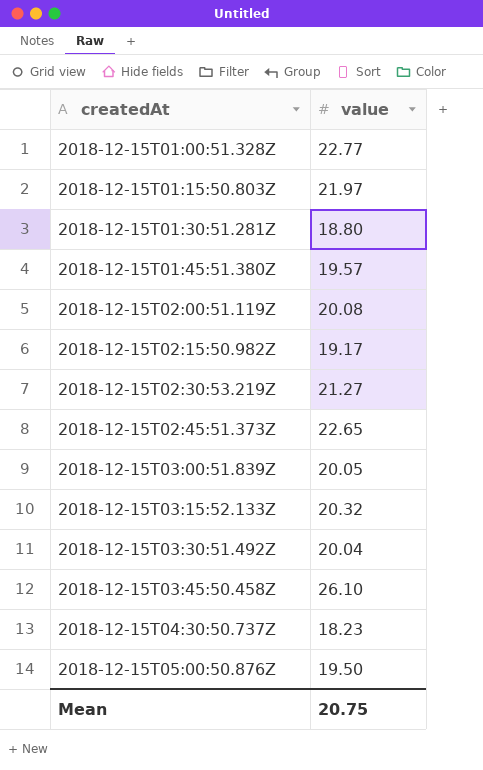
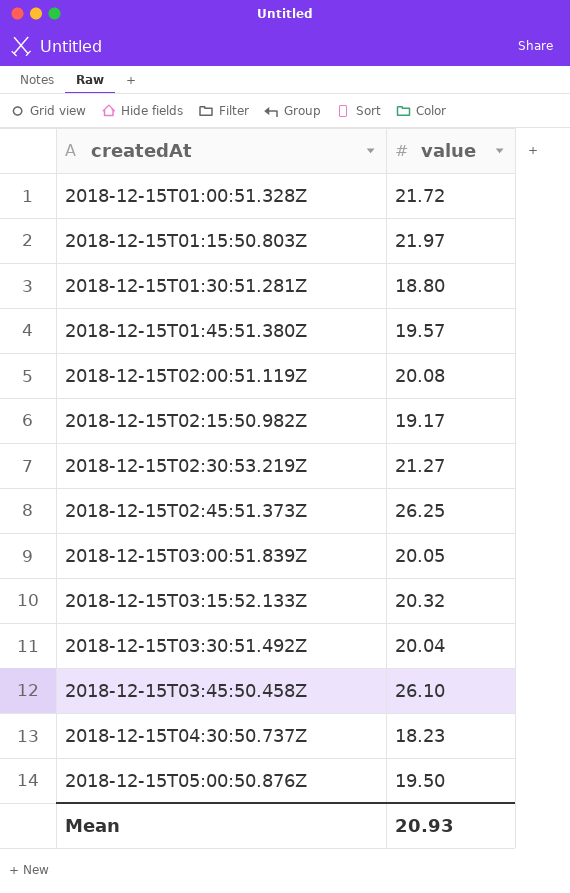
2018-12-15T01:00:51.328Z | value: 22.77 -> 21.72
2018-12-15T02:45:51.373Z | value: 22.65 -> 26.25
Mean | value: 20.75 -> 20.93

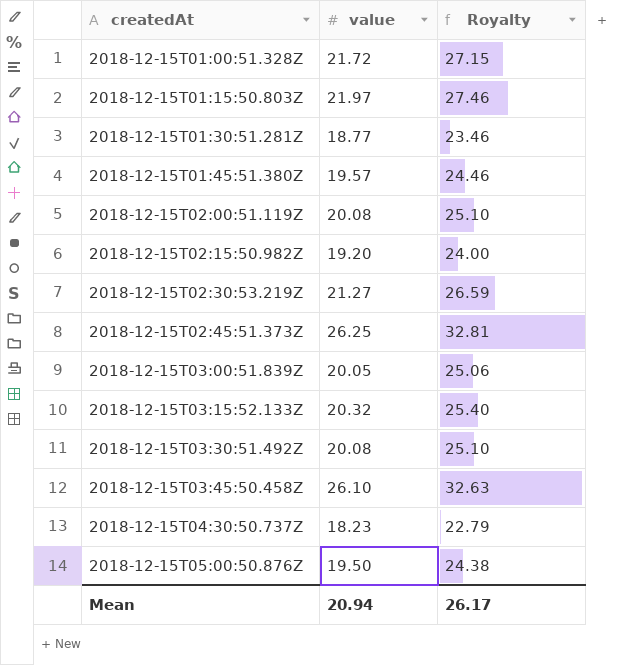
column Royalty | formula: none -> [value] * 1.25
2018-12-15T01:30:51.281Z | value: 18.80 -> 18.77
2018-12-15T02:15:50.982Z | value: 19.17 -> 19.20
2018-12-15T03:30:51.492Z | value: 20.04 -> 20.08
Mean | value: 20.93 -> 20.94

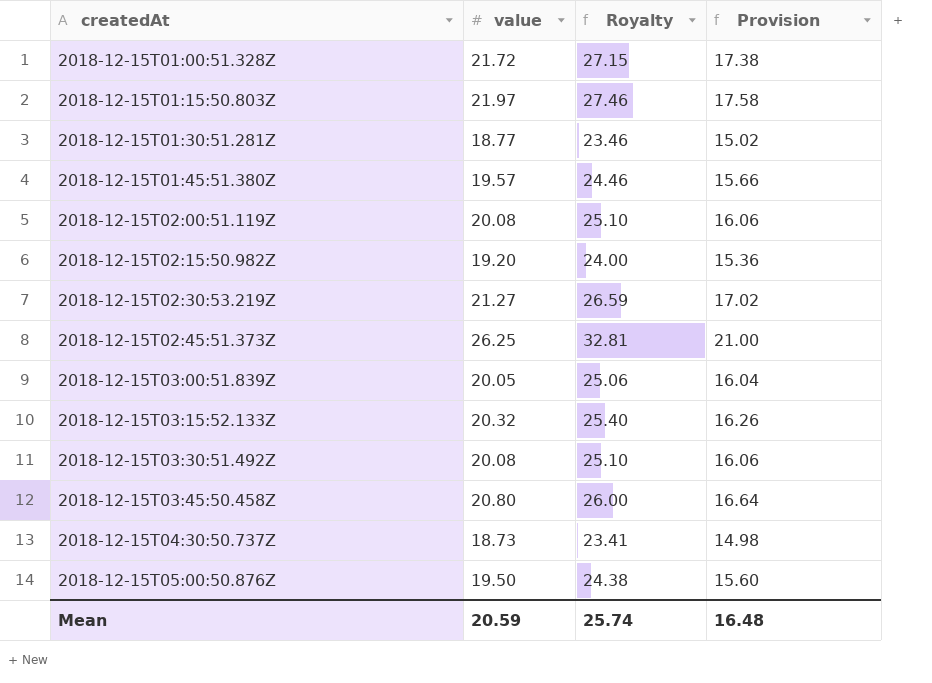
column Provision | formula: none -> [value] * 0.8
2018-12-15T03:45:50.458Z | value: 26.10 -> 20.80
2018-12-15T03:45:50.458Z | Royalty: 32.63 -> 26.00
2018-12-15T04:30:50.737Z | value: 18.23 -> 18.73
2018-12-15T04:30:50.737Z | Royalty: 22.79 -> 23.41
Mean | value: 20.94 -> 20.59
Mean | Royalty: 26.17 -> 25.74

